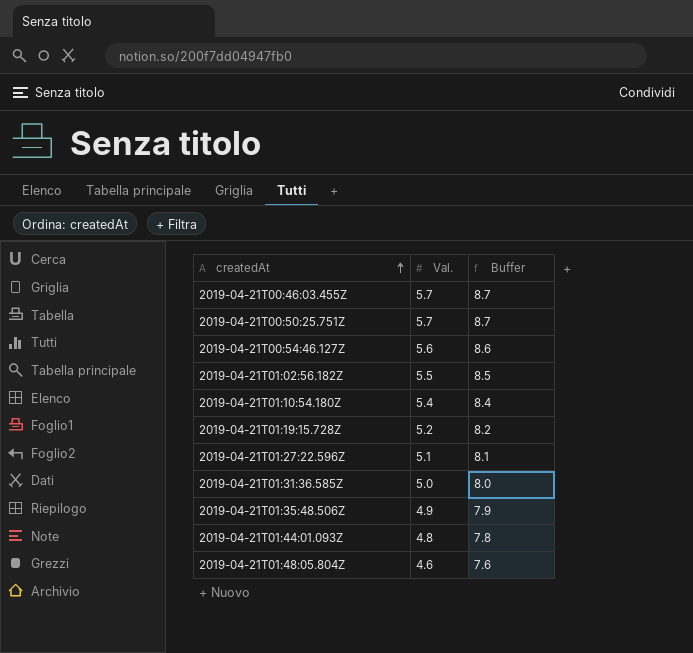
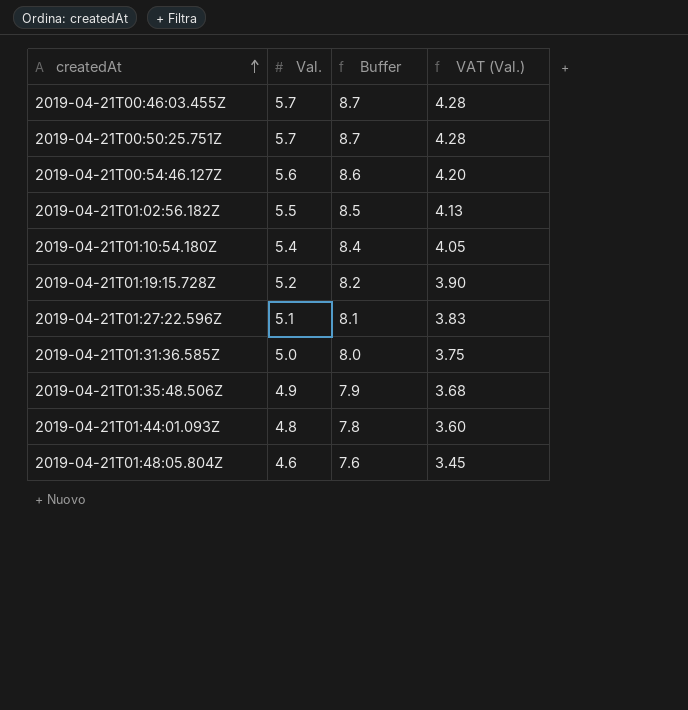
column VAT (Val.) | formula: none -> [Val.] * 0.75

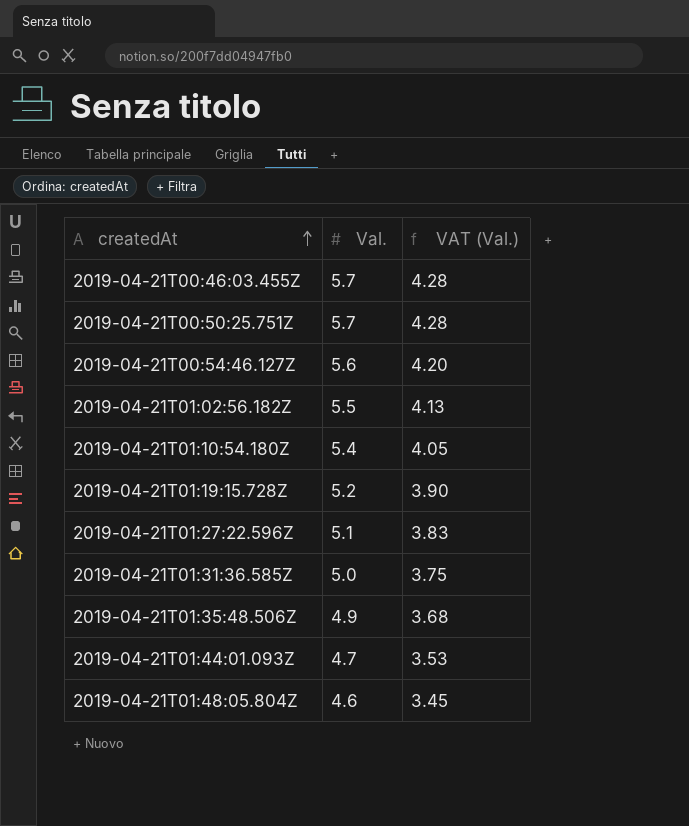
column Buffer | formula: [Val.] + 3 -> none
2019-04-21T01:44:01.093Z | Val.: 4.8 -> 4.7
2019-04-21T01:44:01.093Z | VAT (Val.): 3.60 -> 3.53

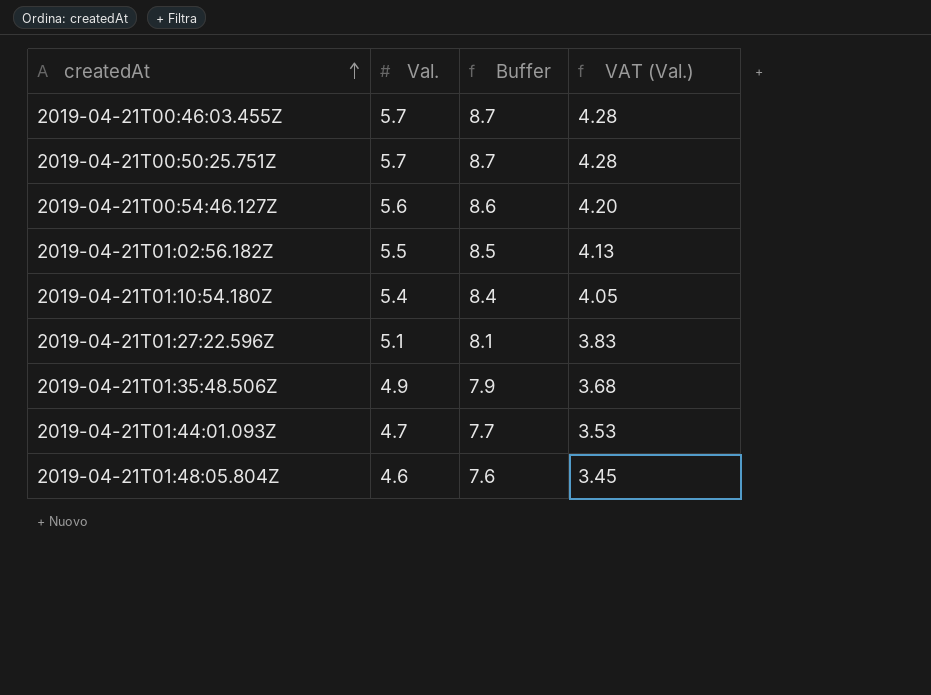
column Buffer | formula: none -> [Val.] + 3
row 2019-04-21T01:19:15.728Z: 5.2 | 3.90 -> none
row 2019-04-21T01:31:36.585Z: 5.0 | 3.75 -> none

